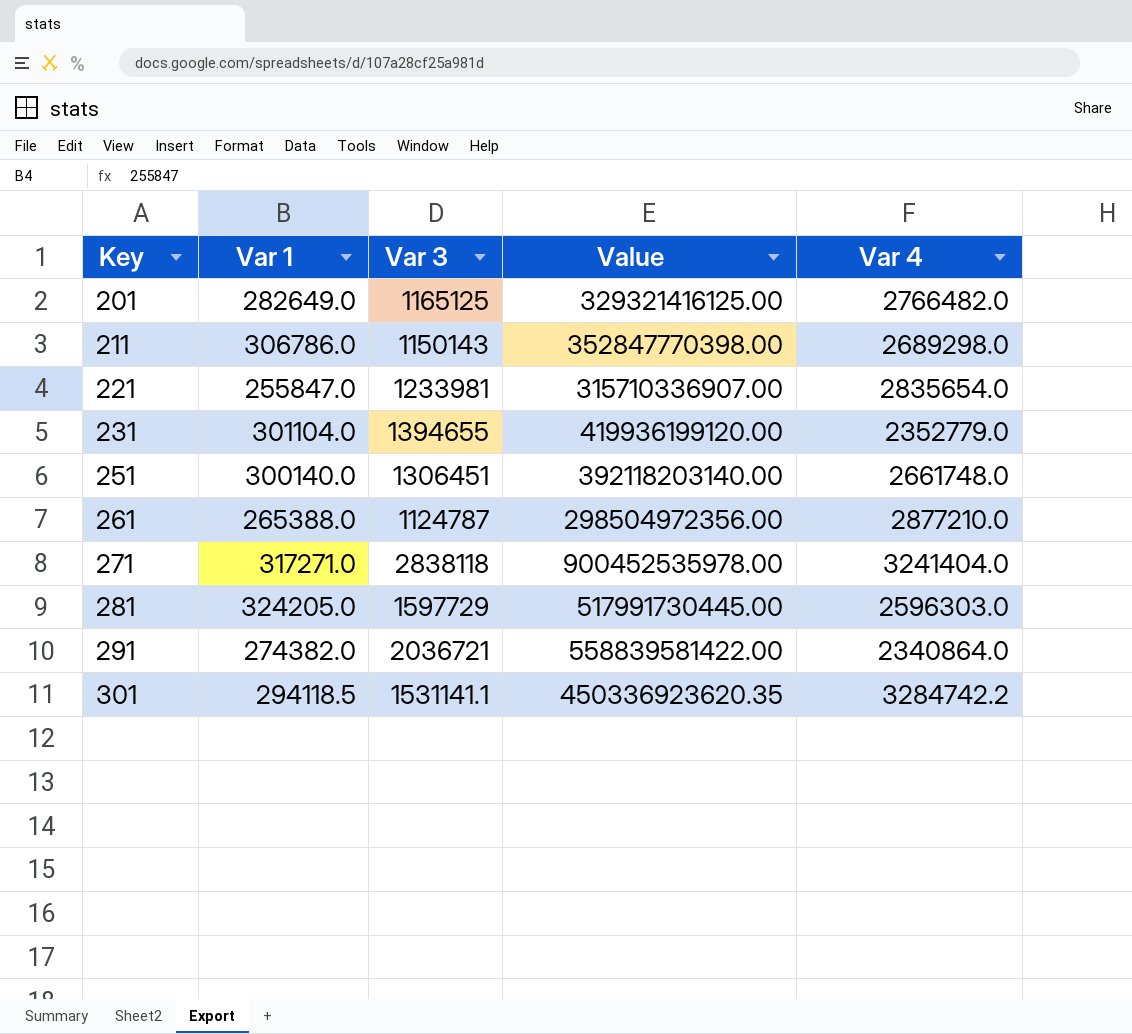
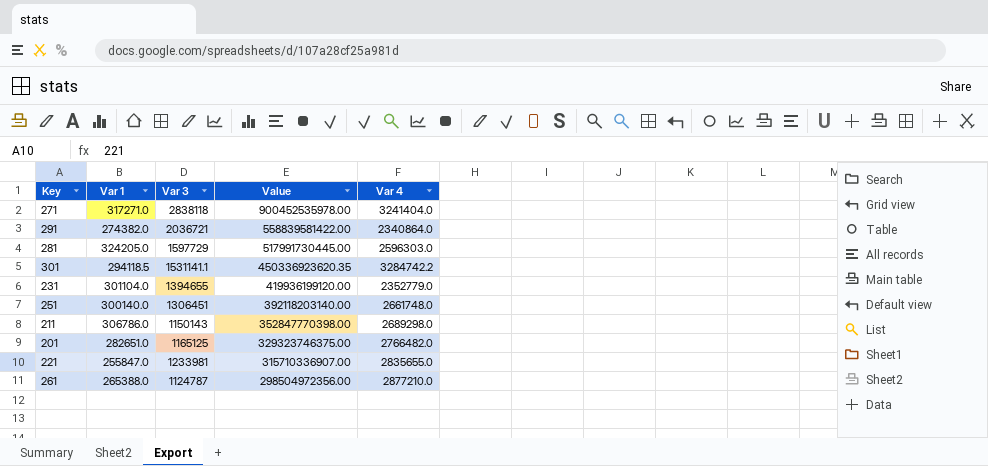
row order: Key ascending -> Value descending
201 | Var 1: 282649.0 -> 282651.0
201 | Value: 329321416125.00 -> 329323746375.00
221 | Var 4: 2835654.0 -> 2835655.0

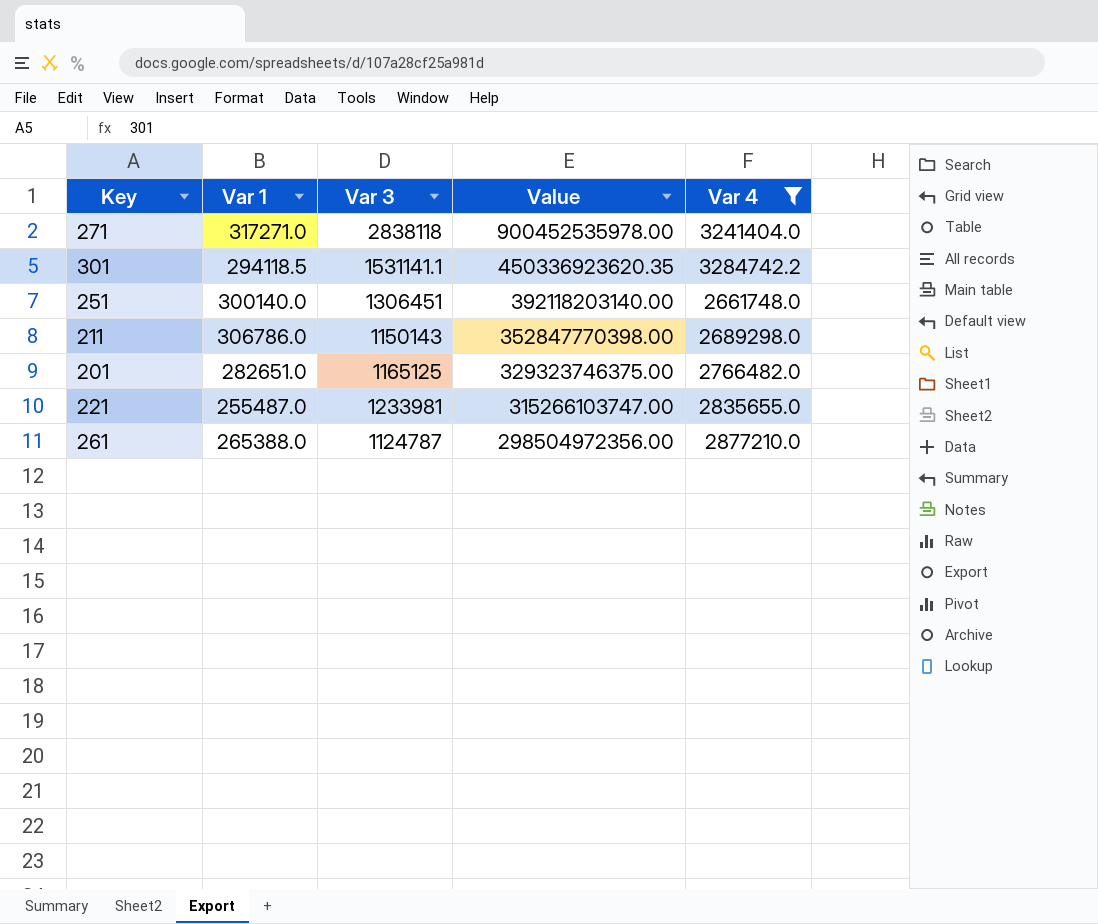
filter: none -> Var 4 >= 2661748.0
221 | Var 1: 255847.0 -> 255487.0
221 | Value: 315710336907.00 -> 315266103747.00

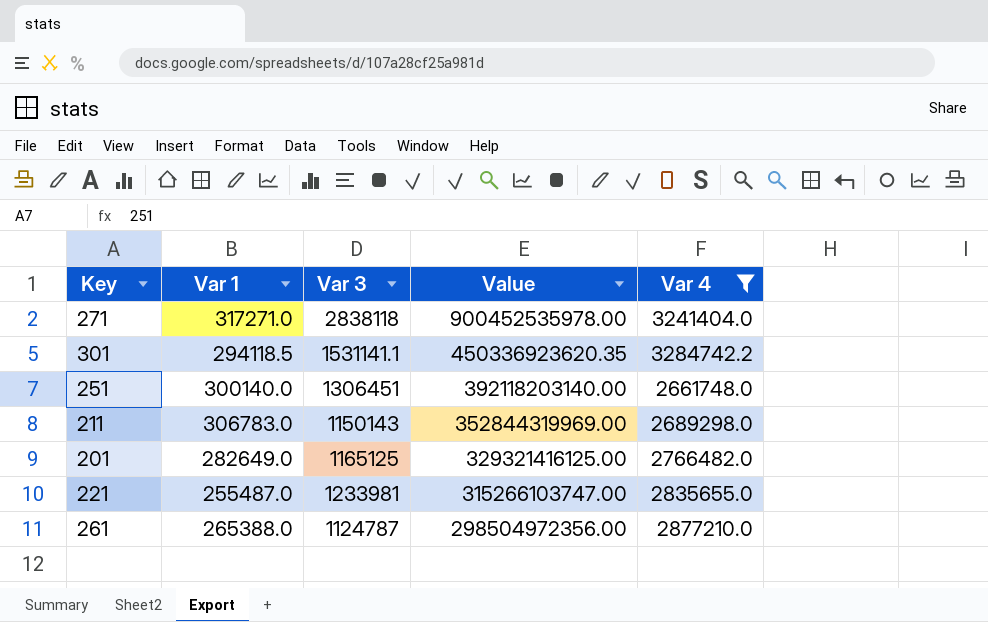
211 | Var 1: 306786.0 -> 306783.0
211 | Value: 352847770398.00 -> 352844319969.00
201 | Var 1: 282651.0 -> 282649.0
201 | Value: 329323746375.00 -> 329321416125.00

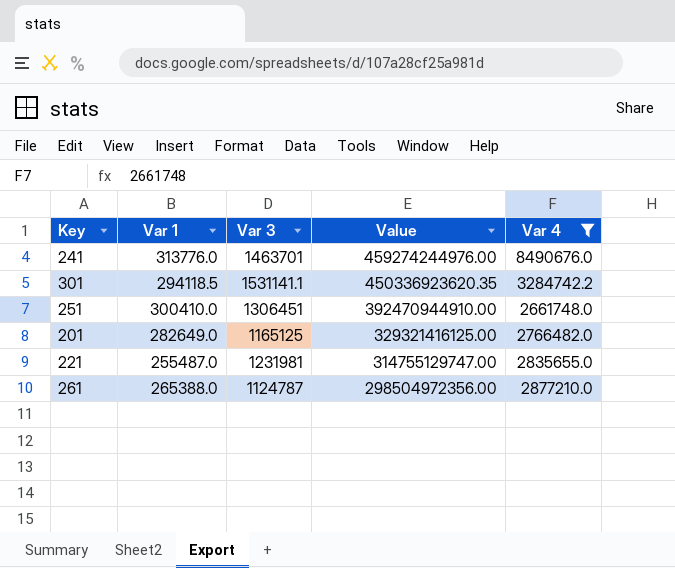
row 271: 317271.0 | 2838118 | 900452535978.00 | 3241404.0 -> none
row 211: 306783.0 | 1150143 | 352844319969.00 | 2689298.0 -> none
row 241: none -> 313776.0 | 1463701 | 459274244976.00 | 8490676.0
251 | Var 1: 300140.0 -> 300410.0
251 | Value: 392118203140.00 -> 392470944910.00
221 | Var 3: 1233981 -> 1231981
221 | Value: 315266103747.00 -> 314755129747.00

